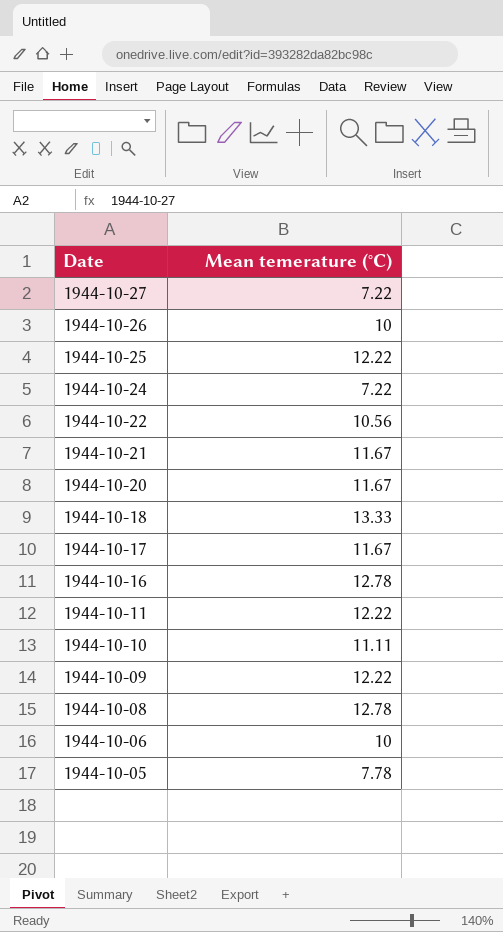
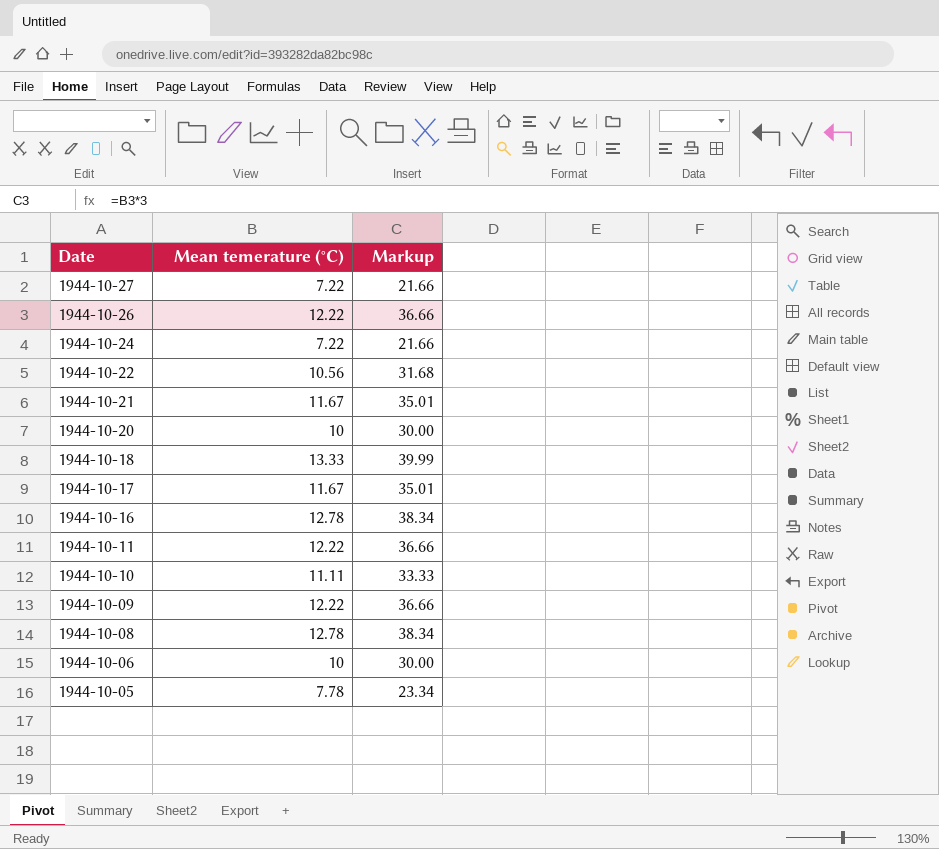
column Markup | formula: none -> [Mean temerature (°C)] * 3
row 1944-10-25: 12.22 -> none
1944-10-26 | Mean temerature (°C): 10 -> 12.22
1944-10-20 | Mean temerature (°C): 11.67 -> 10

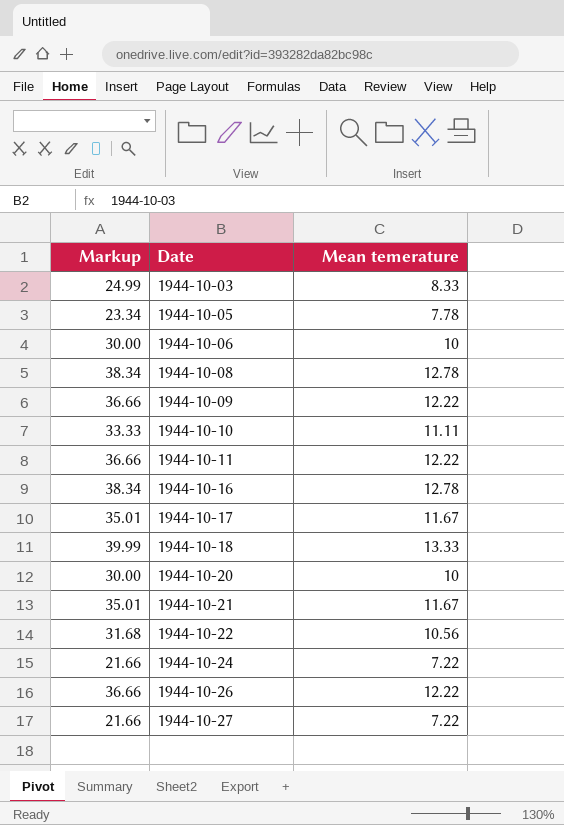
row order: Date descending -> Date ascending
column Markup | position: 3 -> 1
column name: Mean temerature (°C) -> Mean temerature
row 1944-10-03: none -> 24.99 | 8.33

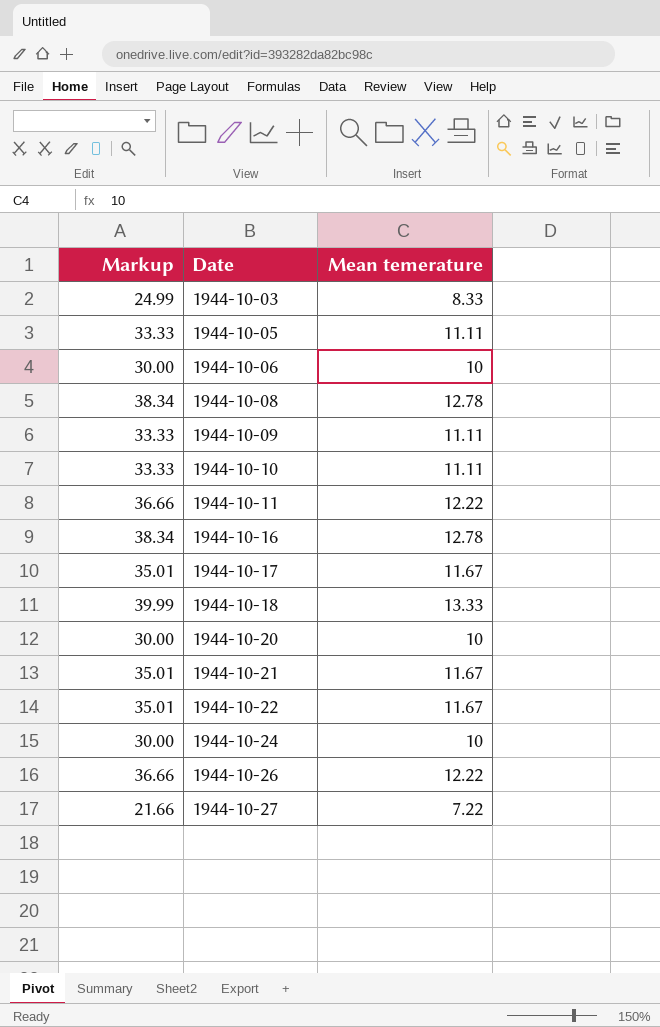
1944-10-05 | Markup: 23.34 -> 33.33
1944-10-05 | Mean temerature: 7.78 -> 11.11
1944-10-09 | Markup: 36.66 -> 33.33
1944-10-09 | Mean temerature: 12.22 -> 11.11
1944-10-22 | Markup: 31.68 -> 35.01
1944-10-22 | Mean temerature: 10.56 -> 11.67
1944-10-24 | Markup: 21.66 -> 30.00
1944-10-24 | Mean temerature: 7.22 -> 10

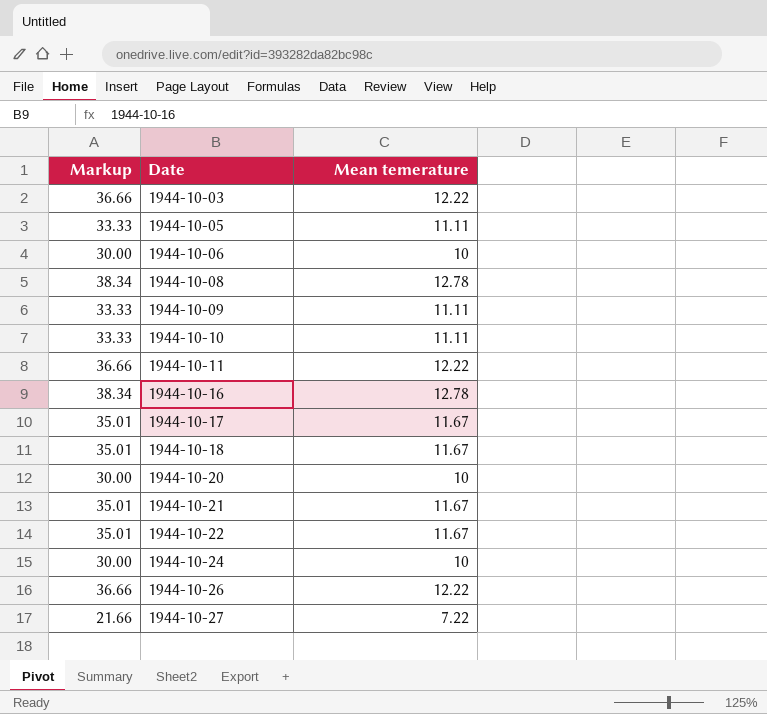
1944-10-03 | Markup: 24.99 -> 36.66
1944-10-03 | Mean temerature: 8.33 -> 12.22
1944-10-18 | Markup: 39.99 -> 35.01
1944-10-18 | Mean temerature: 13.33 -> 11.67

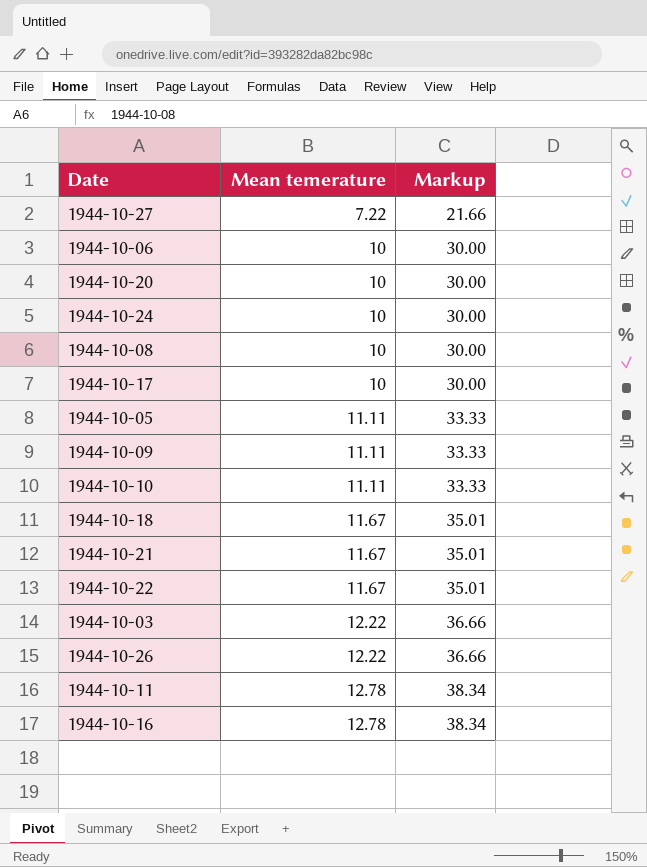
row order: Date ascending -> Mean temerature ascending
column Markup | position: 1 -> 3
1944-10-08 | Mean temerature: 12.78 -> 10
1944-10-08 | Markup: 38.34 -> 30.00
1944-10-17 | Mean temerature: 11.67 -> 10
1944-10-17 | Markup: 35.01 -> 30.00
1944-10-11 | Mean temerature: 12.22 -> 12.78
1944-10-11 | Markup: 36.66 -> 38.34

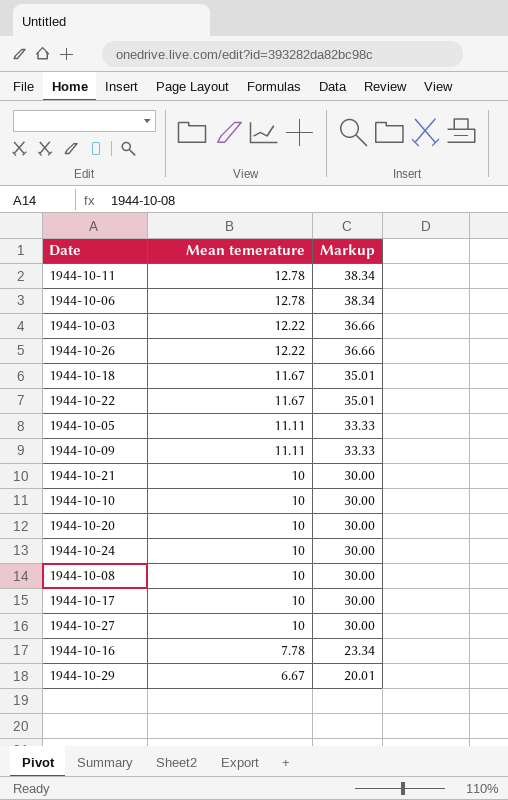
row order: Mean temerature ascending -> Mean temerature descending
1944-10-06 | Mean temerature: 10 -> 12.78
1944-10-06 | Markup: 30.00 -> 38.34
1944-10-21 | Mean temerature: 11.67 -> 10
1944-10-21 | Markup: 35.01 -> 30.00
1944-10-10 | Mean temerature: 11.11 -> 10
1944-10-10 | Markup: 33.33 -> 30.00
1944-10-27 | Mean temerature: 7.22 -> 10
1944-10-27 | Markup: 21.66 -> 30.00
1944-10-16 | Mean temerature: 12.78 -> 7.78
1944-10-16 | Markup: 38.34 -> 23.34
row 1944-10-29: none -> 6.67 | 20.01

